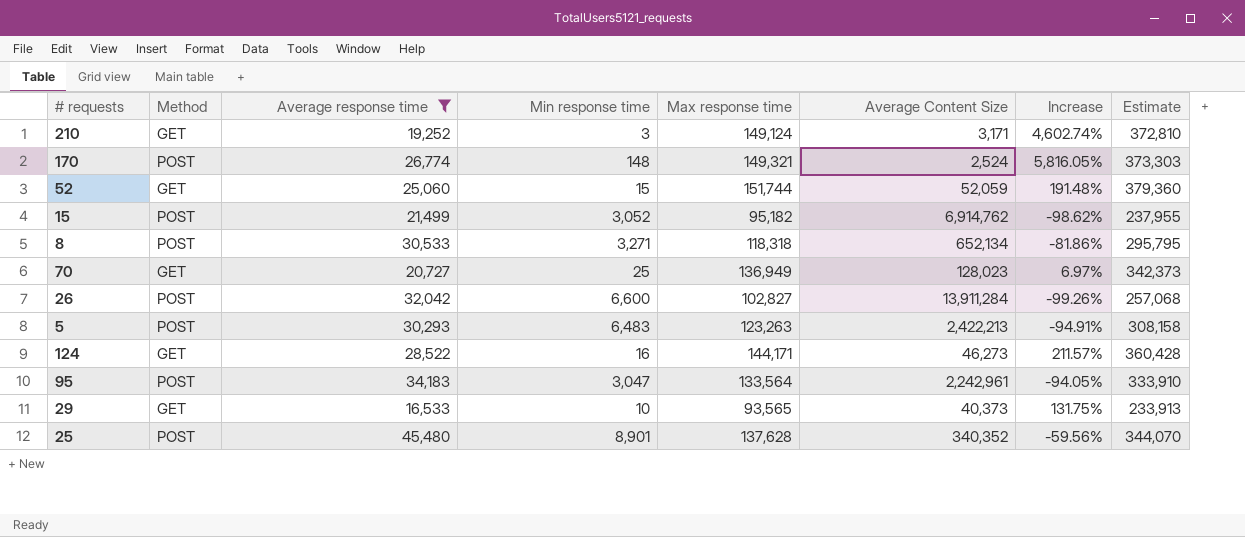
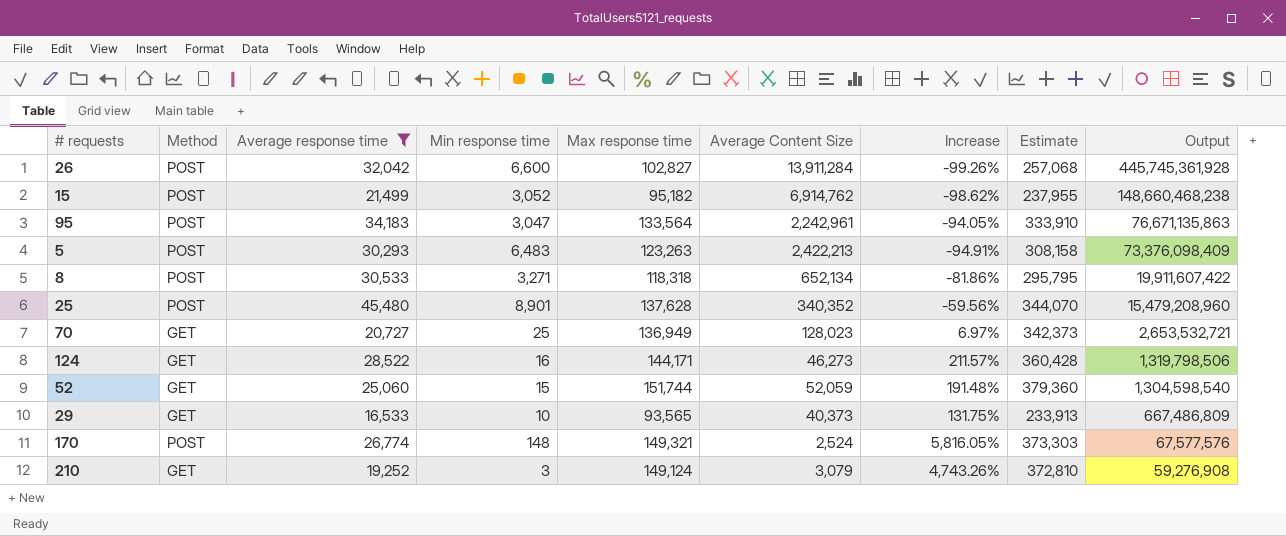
row order: none -> Output descending
column Output | formula: none -> [Average response time] * [Average Content Size]
210 | Average Content Size: 3,171 -> 3,079
210 | Increase: 4,602.74% -> 4,743.26%

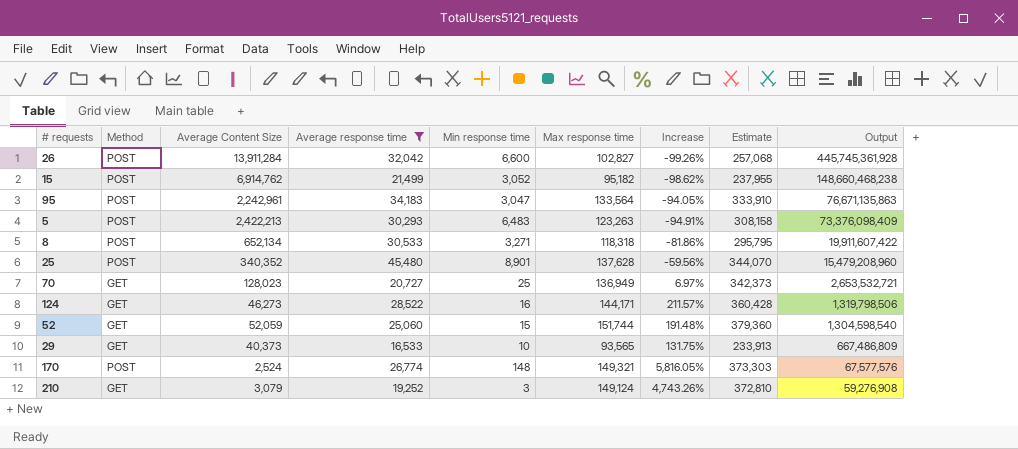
column Average Content Size | position: 6 -> 3

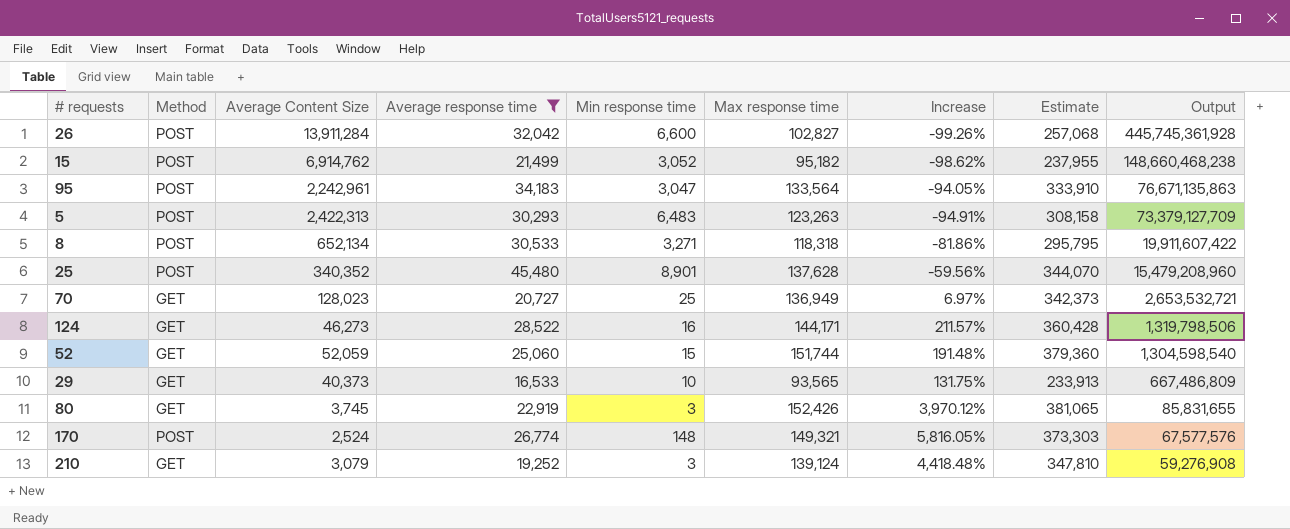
5 | Average Content Size: 2,422,213 -> 2,422,313
5 | Output: 73,376,098,409 -> 73,379,127,709
row 80: none -> GET | 3,745 | 22,919 | 3 | 152,426 | 3,970.12% | 381,065 | 85,831,655
210 | Max response time: 149,124 -> 139,124
210 | Increase: 4,743.26% -> 4,418.48%
210 | Estimate: 372,810 -> 347,810

